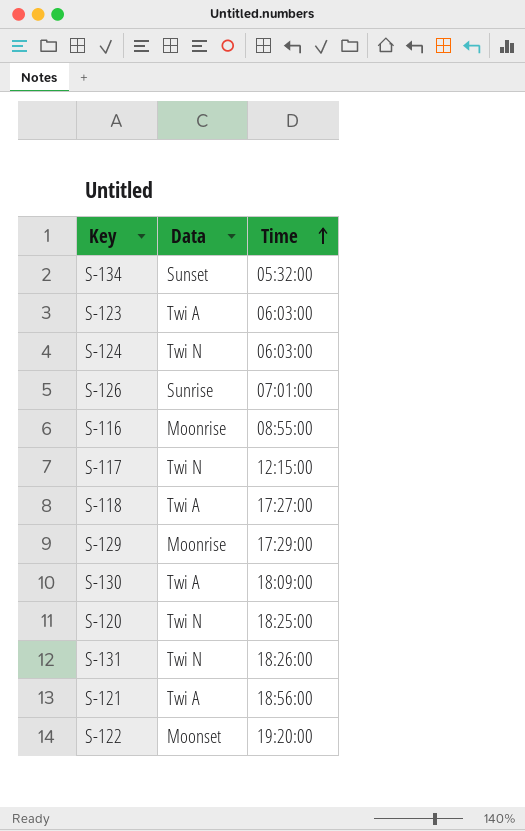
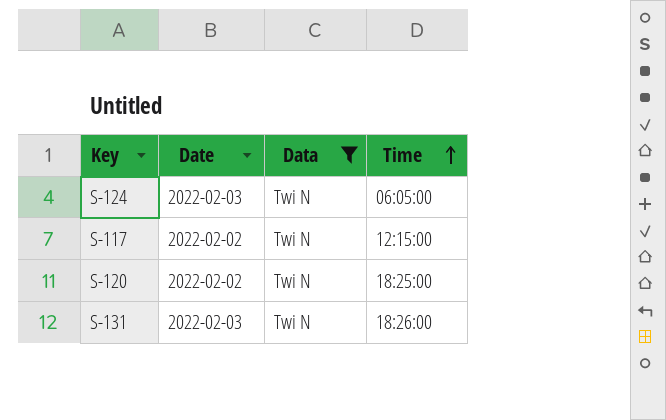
filter: none -> Data = Twi N
column Date | position: none -> 2
S-124 | Time: 06:03:00 -> 06:05:00

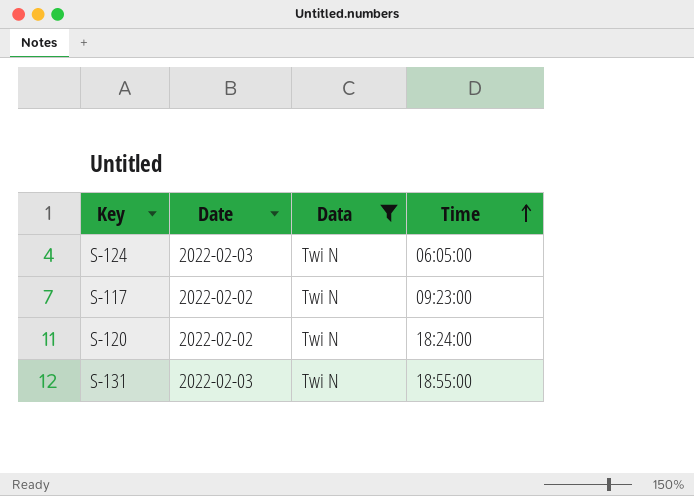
S-117 | Time: 12:15:00 -> 09:23:00
S-120 | Time: 18:25:00 -> 18:24:00
S-131 | Time: 18:26:00 -> 18:55:00

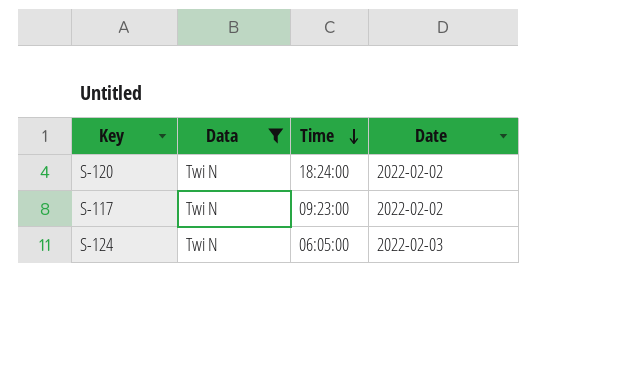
row order: Time ascending -> Time descending
column Date | position: 2 -> 4
row S-131: 2022-02-03 | Twi N | 18:55:00 -> none

